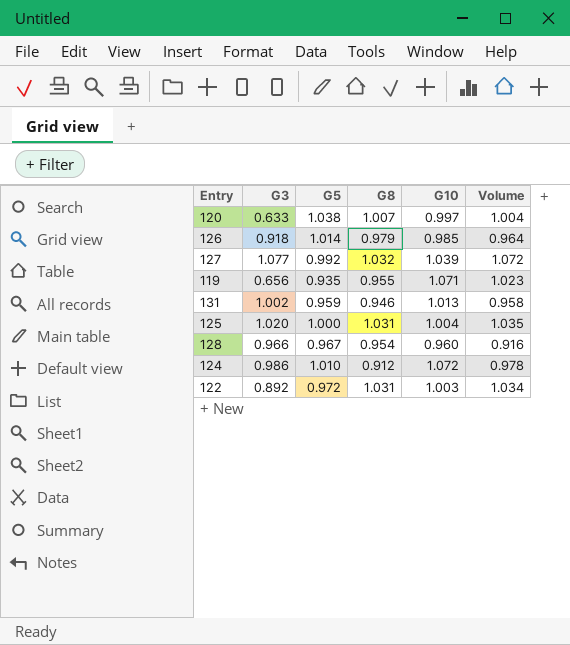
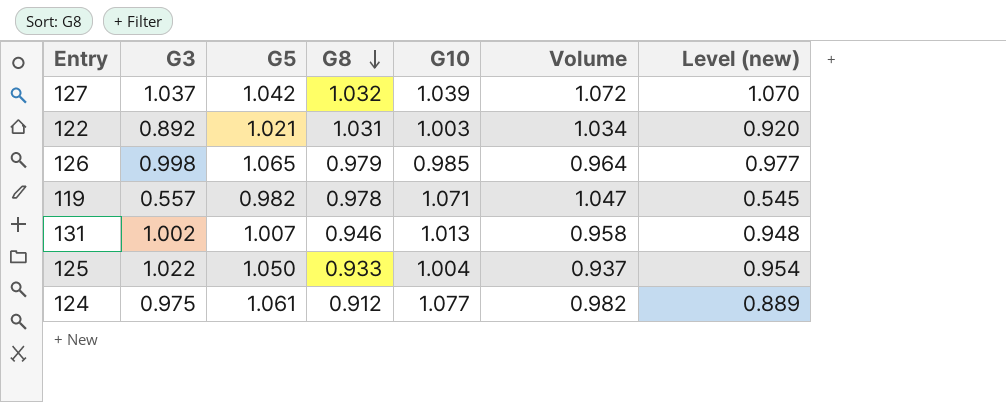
row order: none -> G8 descending
column Level (new) | formula: none -> [G3] * [G8]
row 120: 0.633 | 1.038 | 1.007 | 0.997 | 1.004 -> none
row 128: 0.966 | 0.967 | 0.954 | 0.960 | 0.916 -> none
127 | G3: 1.077 -> 1.037
127 | G5: 0.992 -> 1.042
122 | G5: 0.972 -> 1.021
126 | G3: 0.918 -> 0.998
126 | G5: 1.014 -> 1.065
119 | G3: 0.656 -> 0.557
119 | G5: 0.935 -> 0.982
119 | G8: 0.955 -> 0.978
119 | Volume: 1.023 -> 1.047
131 | G5: 0.959 -> 1.007
125 | G3: 1.020 -> 1.022
125 | G5: 1.000 -> 1.050
125 | G8: 1.031 -> 0.933
125 | Volume: 1.035 -> 0.937
124 | G3: 0.986 -> 0.975
124 | G5: 1.010 -> 1.061
124 | G10: 1.072 -> 1.077
124 | Volume: 0.978 -> 0.982

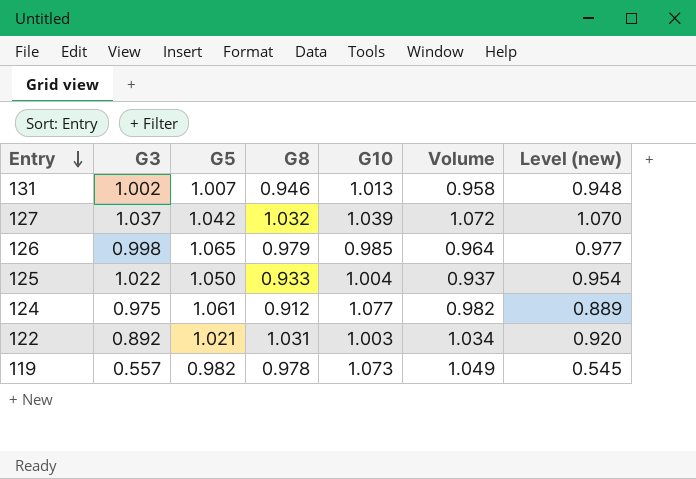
row order: G8 descending -> Entry descending
119 | G10: 1.071 -> 1.073
119 | Volume: 1.047 -> 1.049

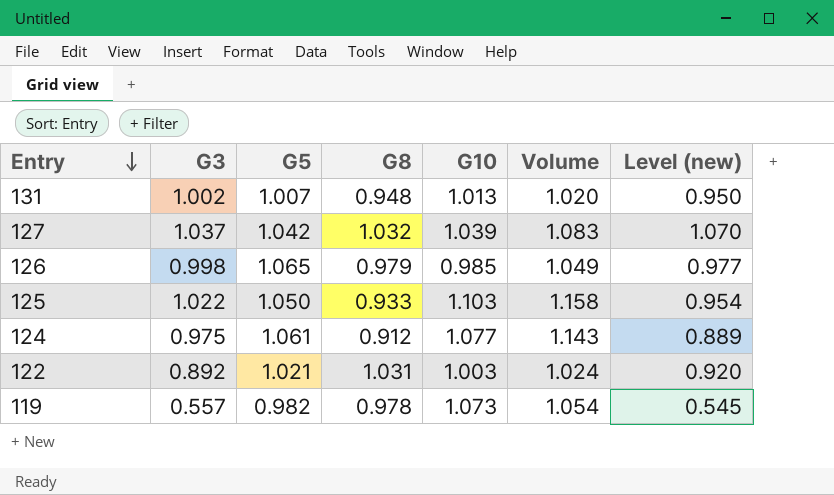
column Volume | formula: [G8] * [G10] -> [G5] * [G10]
131 | G8: 0.946 -> 0.948
131 | Level (new): 0.948 -> 0.950
125 | G10: 1.004 -> 1.103

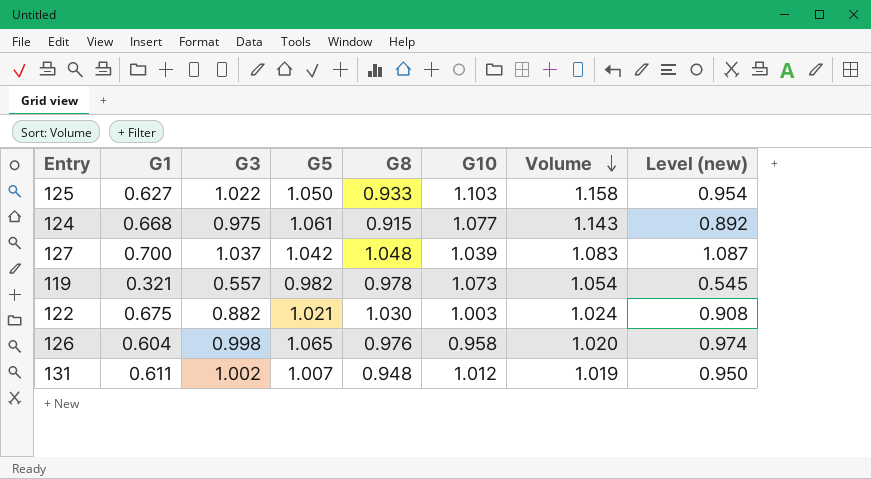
row order: Entry descending -> Volume descending
column G1 | position: none -> 2
124 | G8: 0.912 -> 0.915
124 | Level (new): 0.889 -> 0.892
127 | G8: 1.032 -> 1.048
127 | Level (new): 1.070 -> 1.087
122 | G3: 0.892 -> 0.882
122 | G8: 1.031 -> 1.030
122 | Level (new): 0.920 -> 0.908
126 | G8: 0.979 -> 0.976
126 | G10: 0.985 -> 0.958
126 | Volume: 1.049 -> 1.020
126 | Level (new): 0.977 -> 0.974
131 | G10: 1.013 -> 1.012
131 | Volume: 1.020 -> 1.019

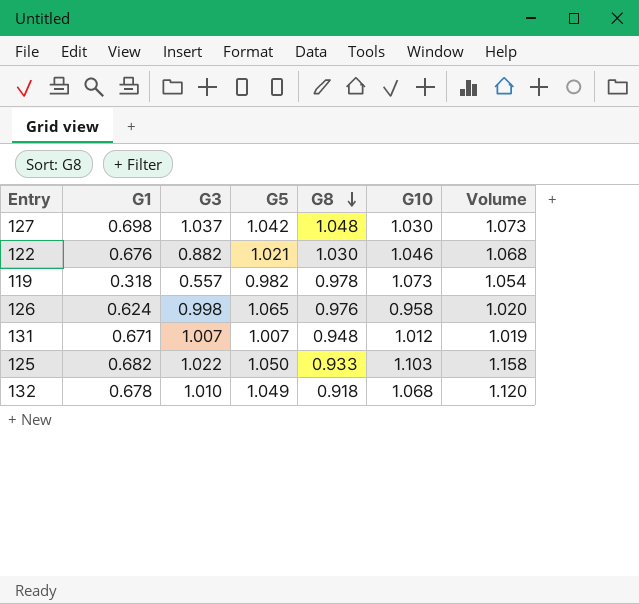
row order: Volume descending -> G8 descending
column Level (new) | formula: [G3] * [G8] -> none
row 124: 0.668 | 0.975 | 1.061 | 0.915 | 1.077 | 1.143 | 0.892 -> none
127 | G1: 0.700 -> 0.698
127 | G10: 1.039 -> 1.030
127 | Volume: 1.083 -> 1.073
122 | G1: 0.675 -> 0.676
122 | G10: 1.003 -> 1.046
122 | Volume: 1.024 -> 1.068
119 | G1: 0.321 -> 0.318
126 | G1: 0.604 -> 0.624
131 | G1: 0.611 -> 0.671
131 | G3: 1.002 -> 1.007
125 | G1: 0.627 -> 0.682
row 132: none -> 0.678 | 1.010 | 1.049 | 0.918 | 1.068 | 1.120

